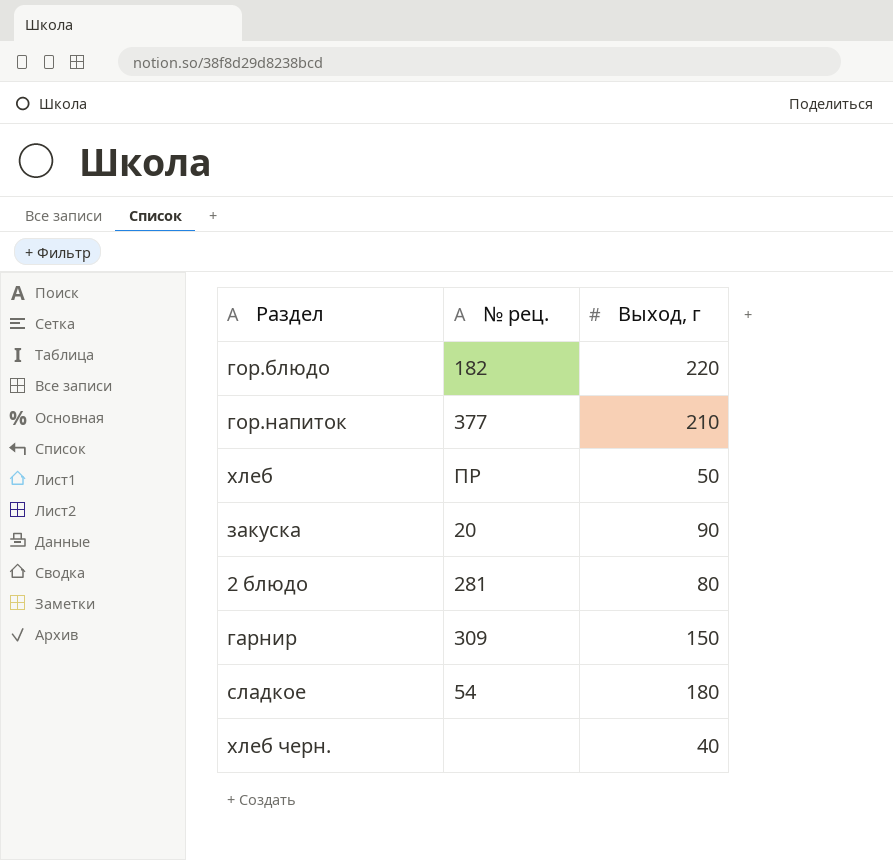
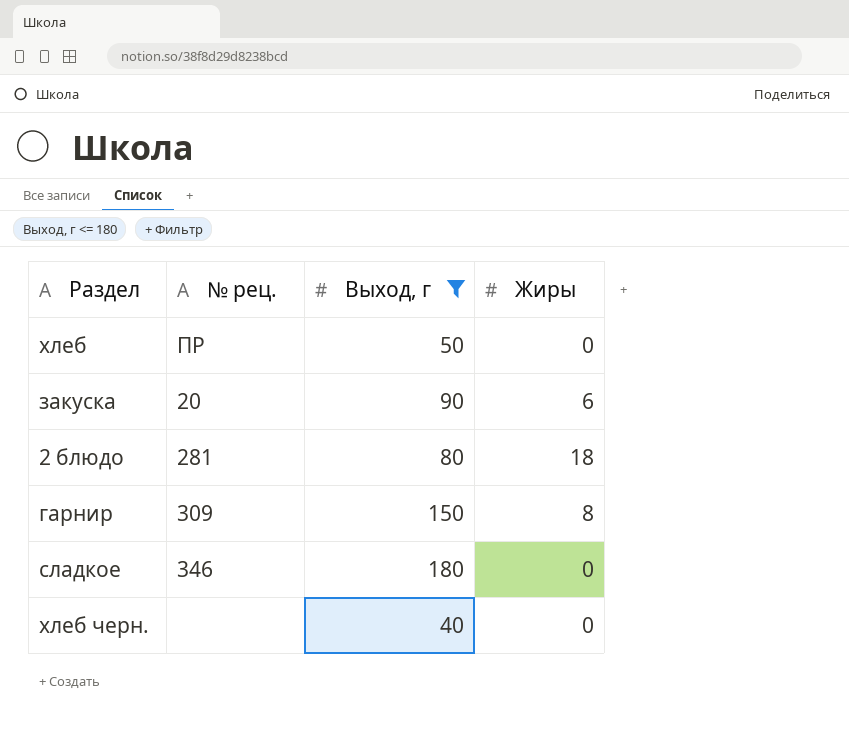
filter: none -> Выход, г <= 180
column Жиры | position: none -> 4
сладкое | № рец.: 54 -> 346

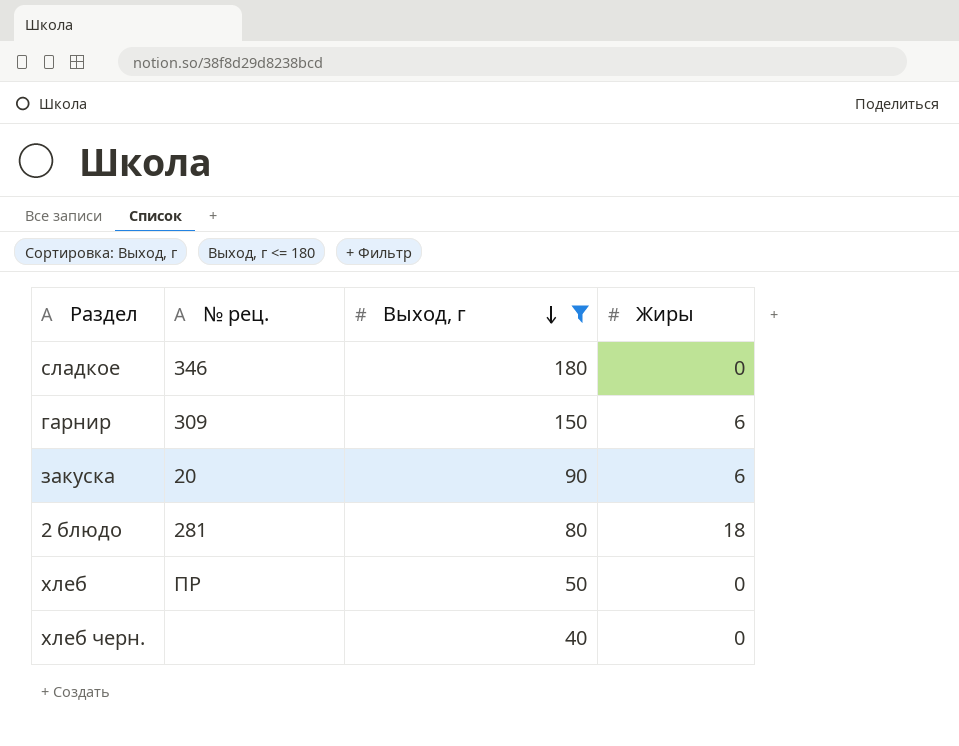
row order: none -> Выход, г descending
гарнир | Жиры: 8 -> 6

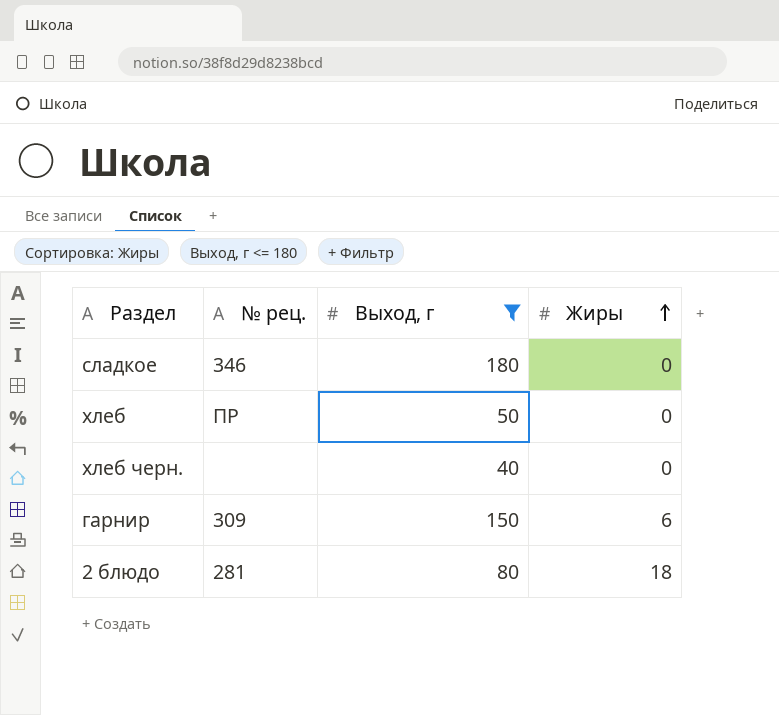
row order: Выход, г descending -> Жиры ascending
row закуска: 20 | 90 | 6 -> none

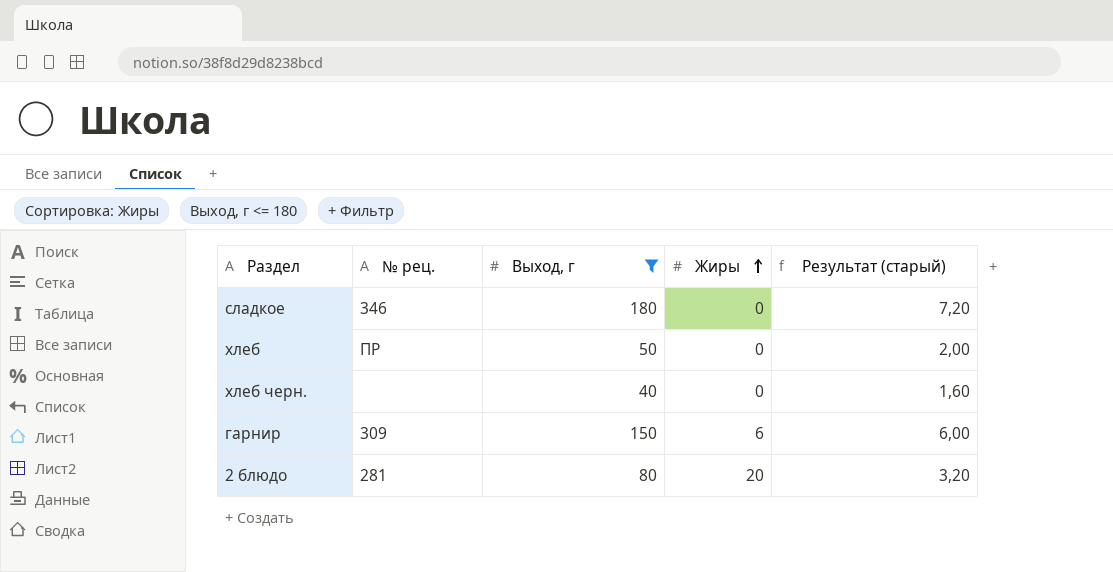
column Результат (старый) | formula: none -> [Выход, г] * 0,04
2 блюдо | Жиры: 18 -> 20

